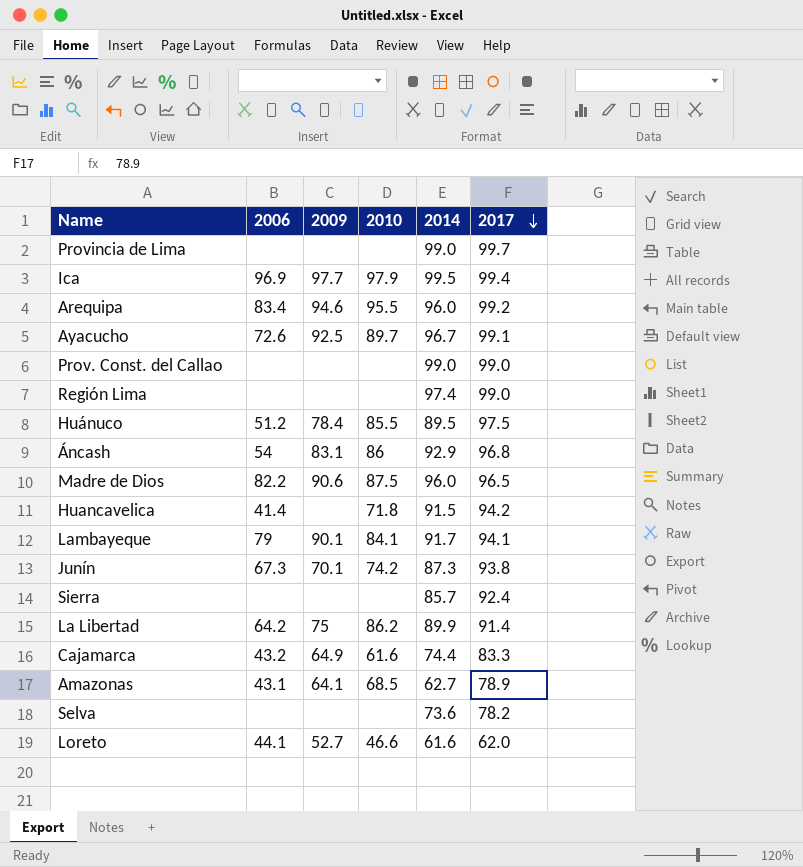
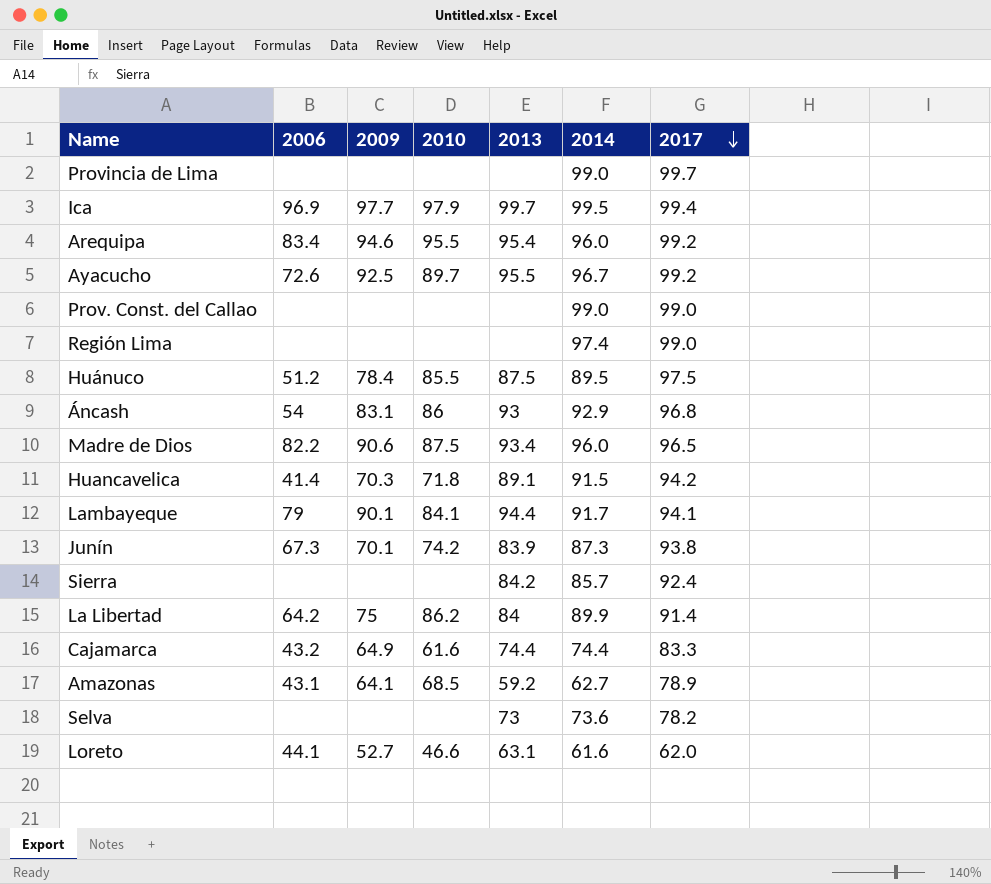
column 2013 | position: none -> 5
Ayacucho | 2017: 99.1 -> 99.2
Huancavelica | 2009: none -> 70.3

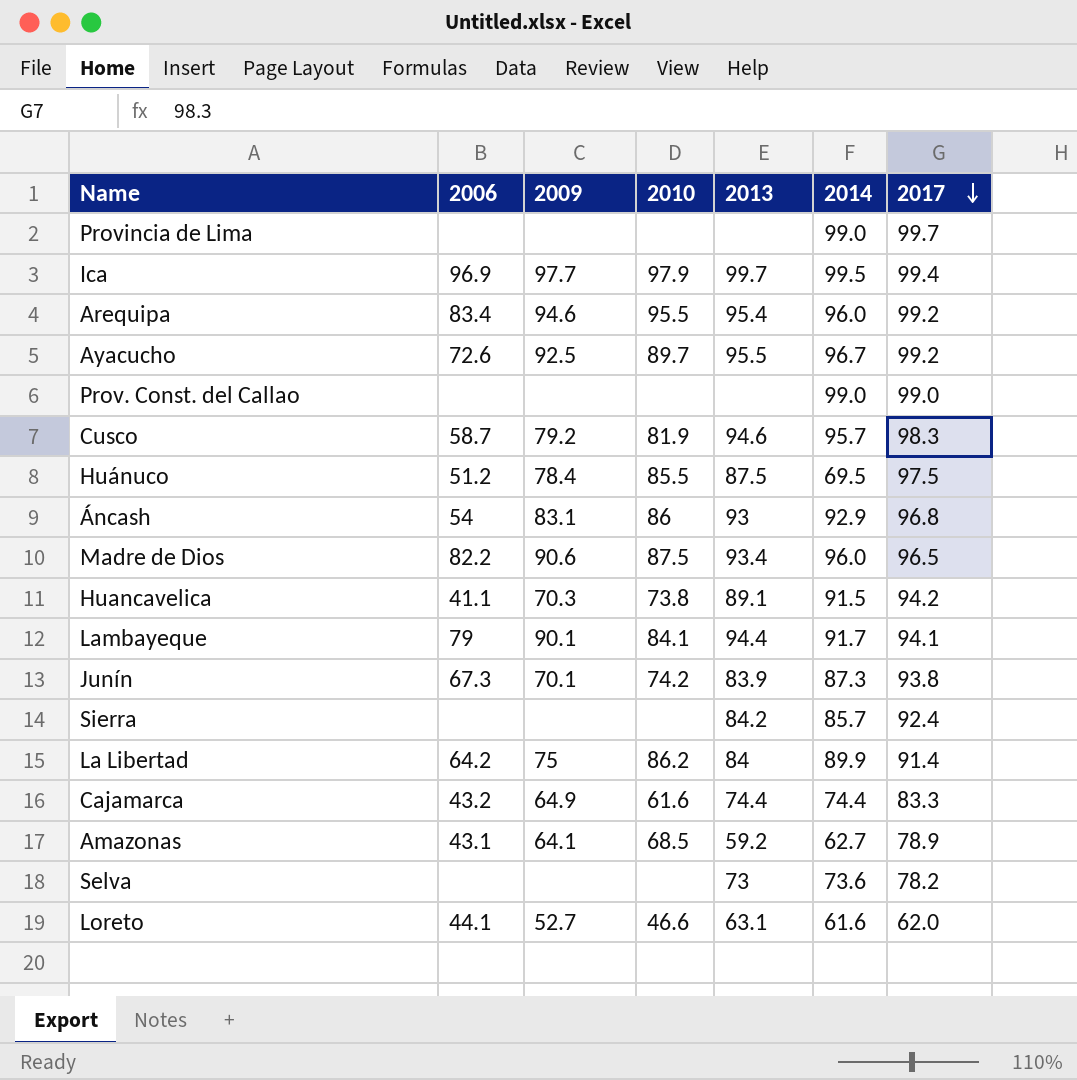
row Región Lima: none | none | none | none | 97.4 | 99.0 -> none
row Cusco: none -> 58.7 | 79.2 | 81.9 | 94.6 | 95.7 | 98.3
Huánuco | 2014: 89.5 -> 69.5
Huancavelica | 2006: 41.4 -> 41.1
Huancavelica | 2010: 71.8 -> 73.8

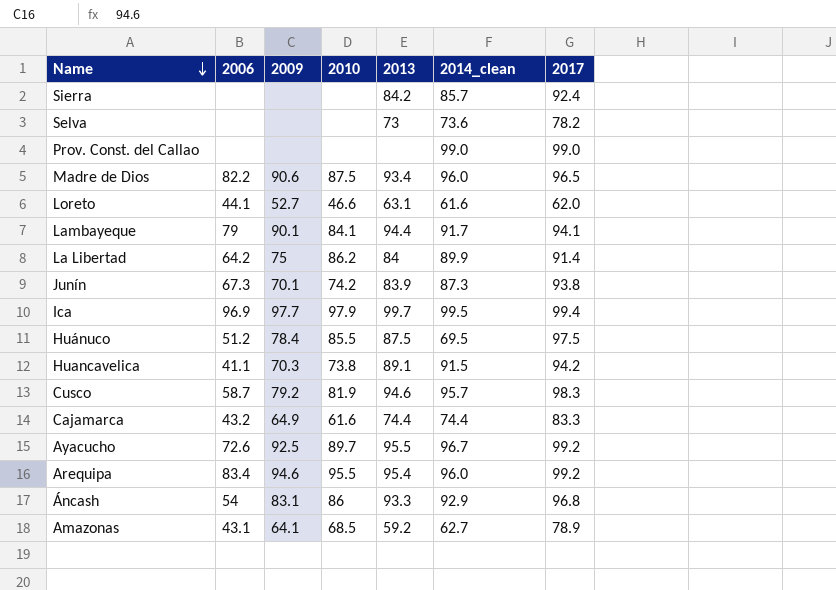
row order: 2017 descending -> Name descending
column name: 2014 -> 2014_clean
row Provincia de Lima: none | none | none | none | 99.0 | 99.7 -> none
Áncash | 2013: 93 -> 93.3

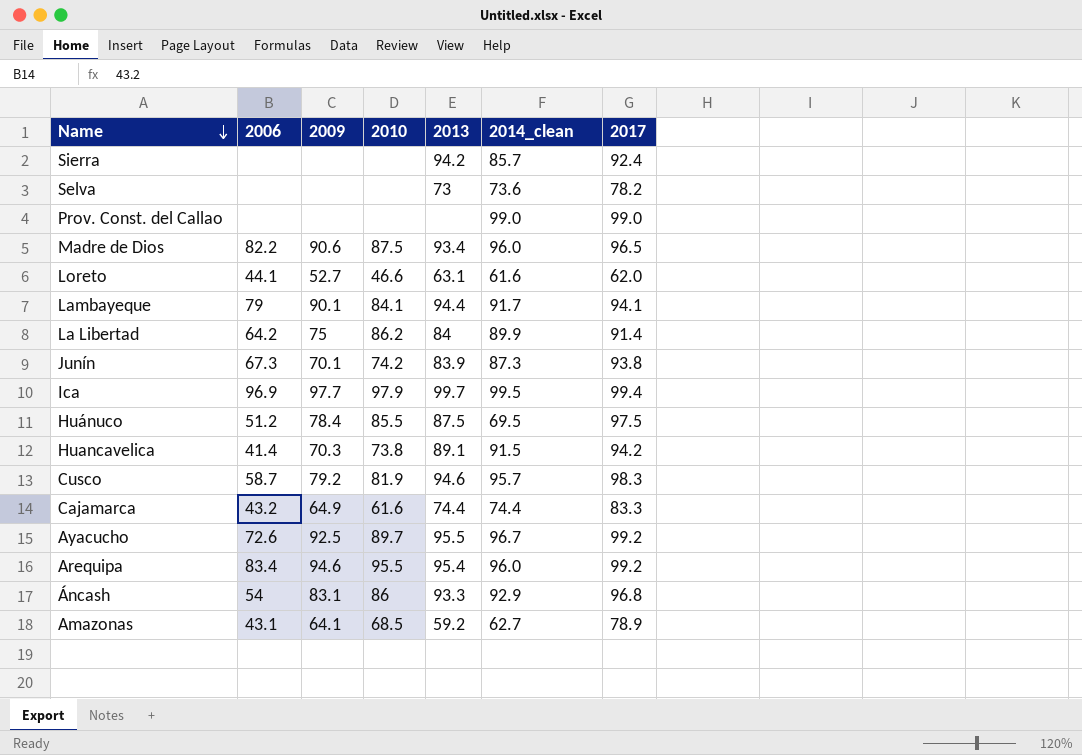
Sierra | 2013: 84.2 -> 94.2
Huancavelica | 2006: 41.1 -> 41.4

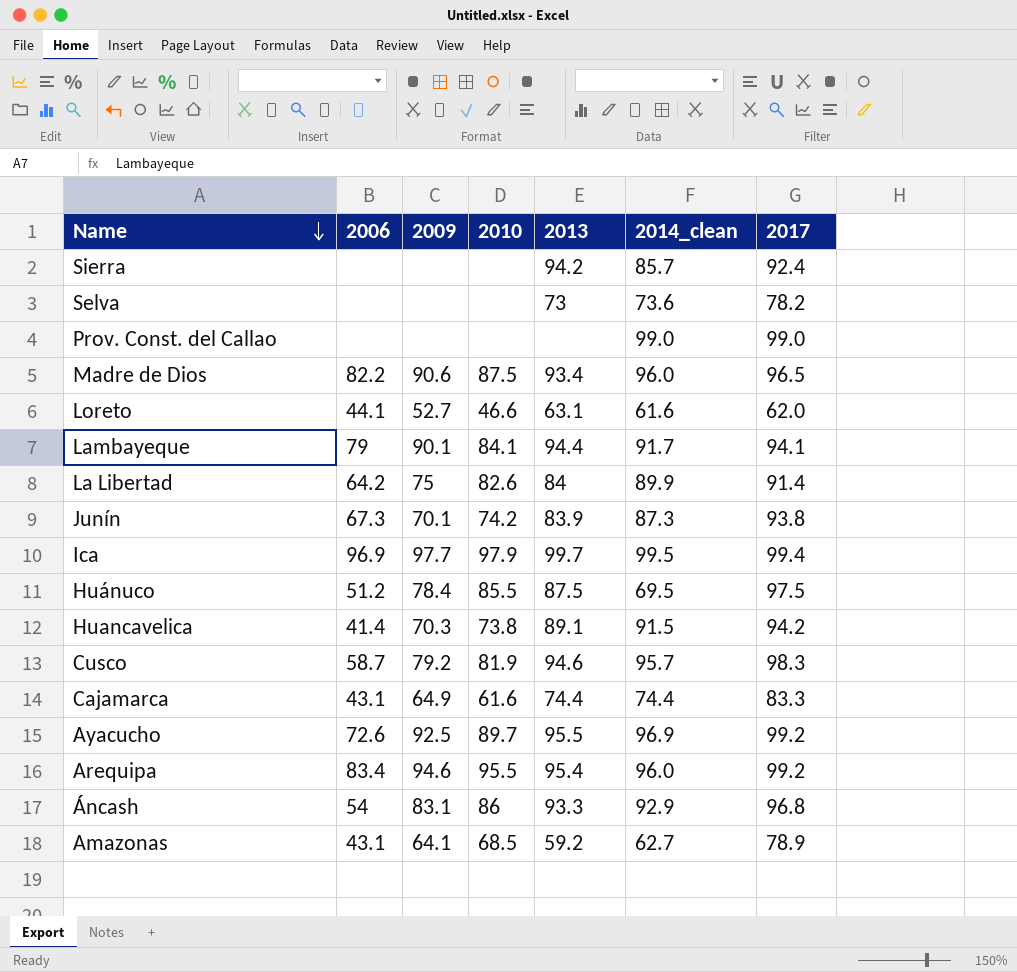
La Libertad | 2010: 86.2 -> 82.6
Cajamarca | 2006: 43.2 -> 43.1
Ayacucho | 2014_clean: 96.7 -> 96.9

